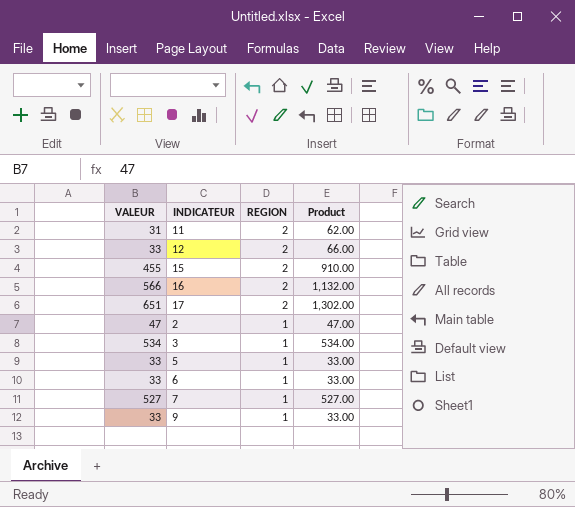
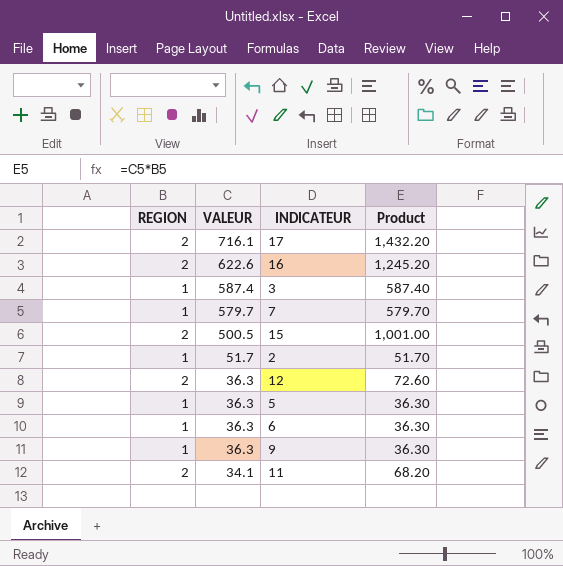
row order: REGION descending -> VALEUR descending
column REGION | position: 3 -> 1
17 | VALEUR: 651 -> 716.1
17 | Product: 1,302.00 -> 1,432.20
16 | VALEUR: 566 -> 622.6
16 | Product: 1,132.00 -> 1,245.20
3 | VALEUR: 534 -> 587.4
3 | Product: 534.00 -> 587.40
7 | VALEUR: 527 -> 579.7
7 | Product: 527.00 -> 579.70
15 | VALEUR: 455 -> 500.5
15 | Product: 910.00 -> 1,001.00
2 | VALEUR: 47 -> 51.7
2 | Product: 47.00 -> 51.70
12 | VALEUR: 33 -> 36.3
12 | Product: 66.00 -> 72.60
5 | VALEUR: 33 -> 36.3
5 | Product: 33.00 -> 36.30
6 | VALEUR: 33 -> 36.3
6 | Product: 33.00 -> 36.30
9 | VALEUR: 33 -> 36.3
9 | Product: 33.00 -> 36.30
11 | VALEUR: 31 -> 34.1
11 | Product: 62.00 -> 68.20

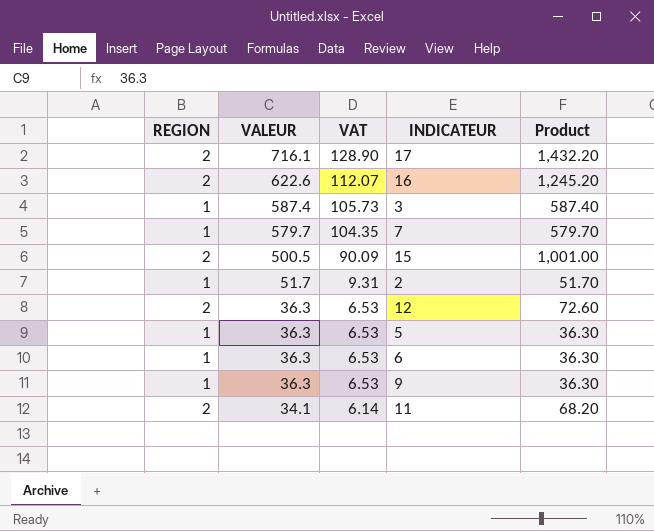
column VAT | formula: none -> [VALEUR] * 0.18

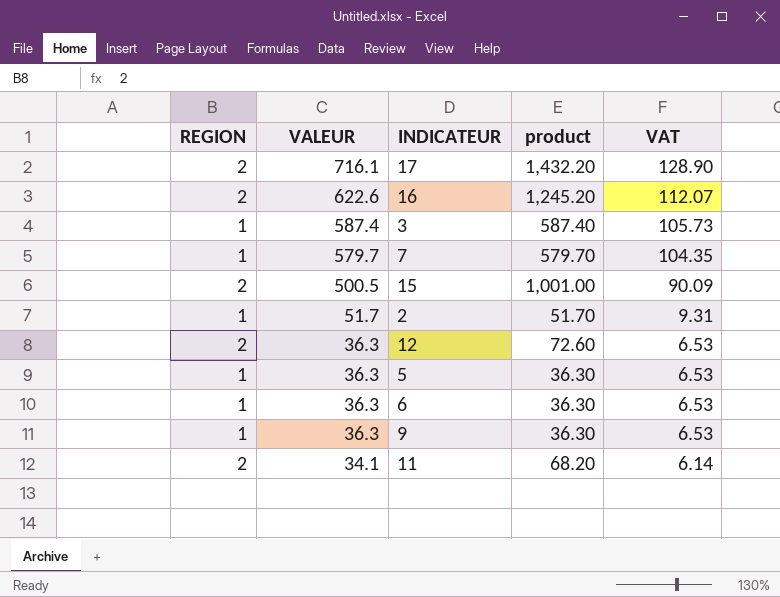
column name: Product -> product
column VAT | position: 3 -> 5

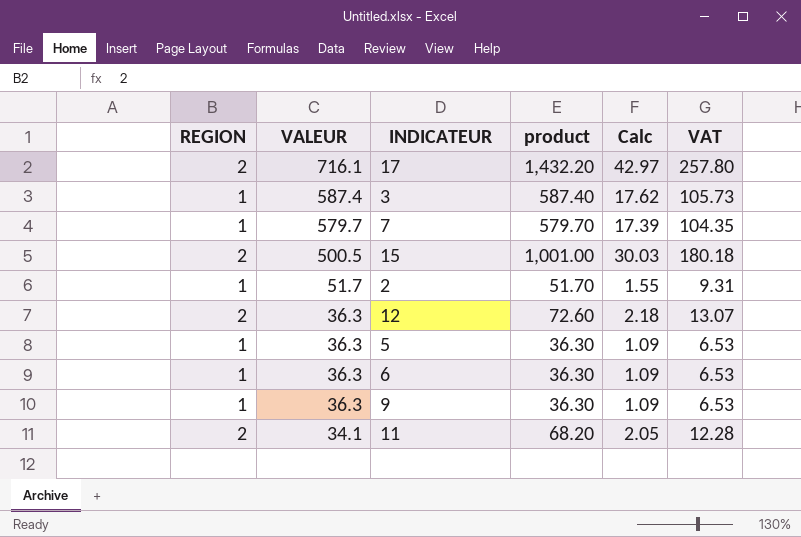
column Calc | formula: none -> [product] * 0.03
column VAT | formula: [VALEUR] * 0.18 -> [product] * 0.18
row 16: 2 | 622.6 | 1,245.20 | 112.07 -> none

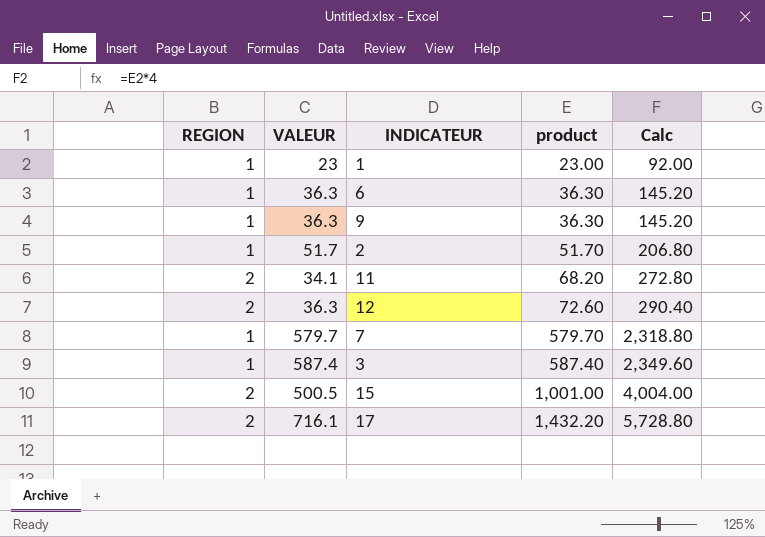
row order: VALEUR descending -> product ascending
column VAT | formula: [product] * 0.18 -> none
column Calc | formula: [product] * 0.03 -> [product] * 4
row 5: 1 | 36.3 | 36.30 | 1.09 | 6.53 -> none
row 1: none -> 1 | 23 | 23.00 | 92.00

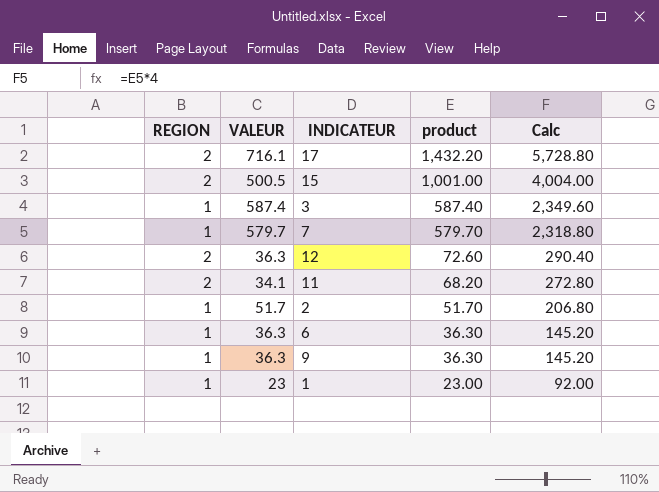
row order: product ascending -> product descending

